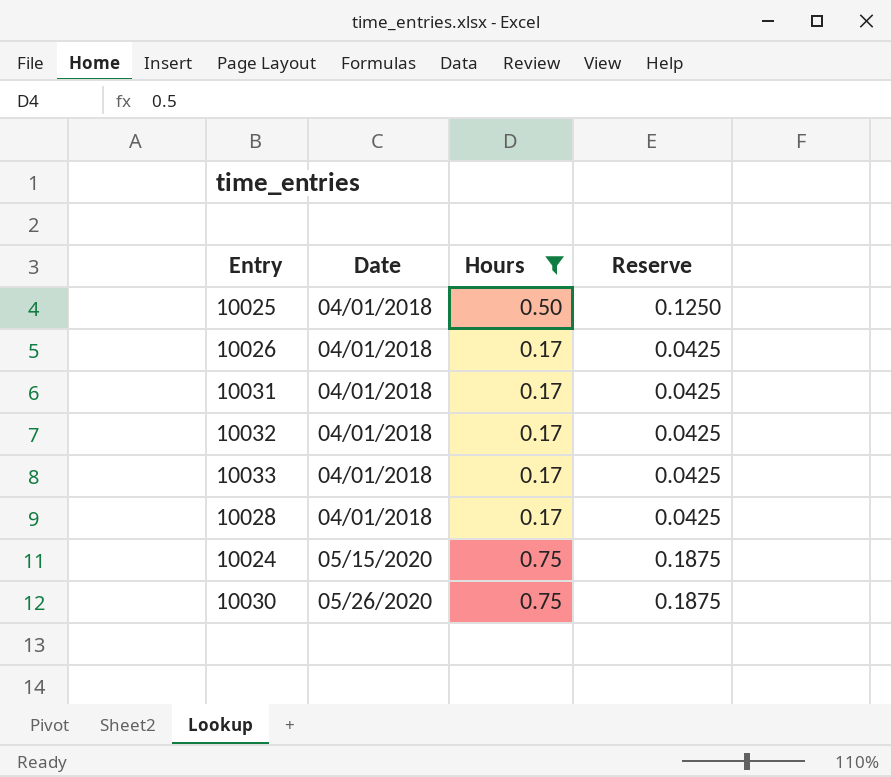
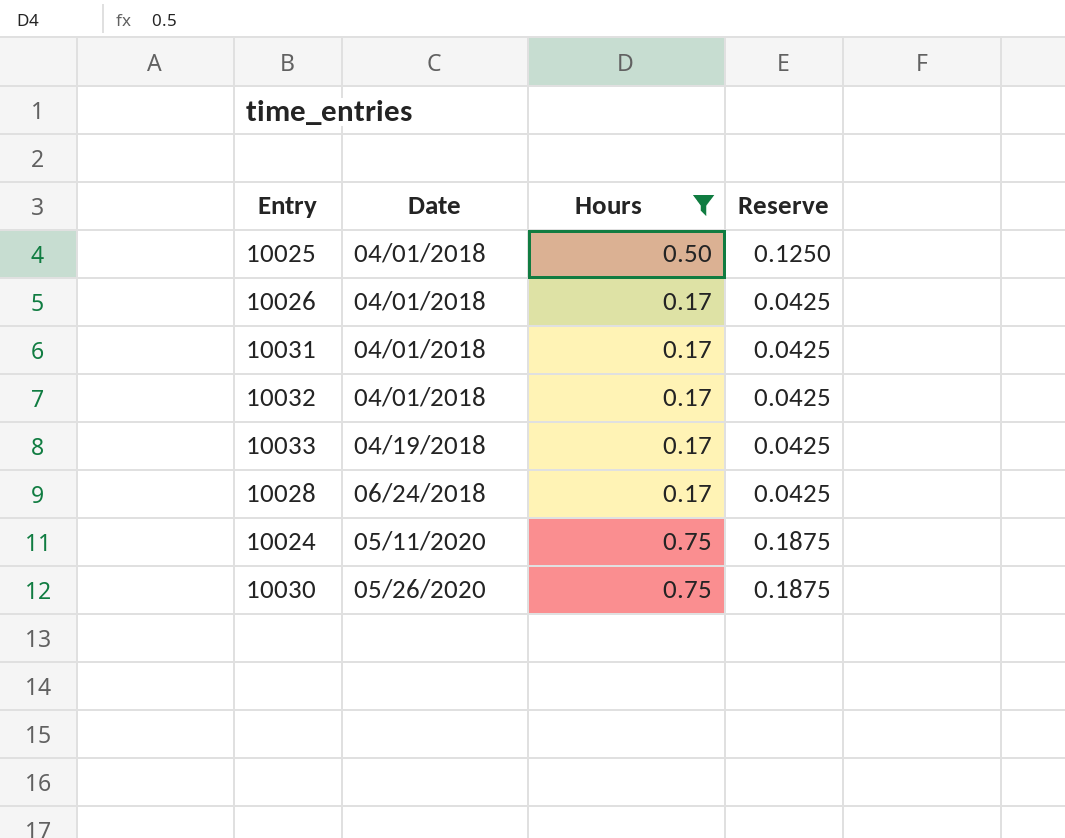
10033 | Date: 04/01/2018 -> 04/19/2018
10028 | Date: 04/01/2018 -> 06/24/2018
10024 | Date: 05/15/2020 -> 05/11/2020

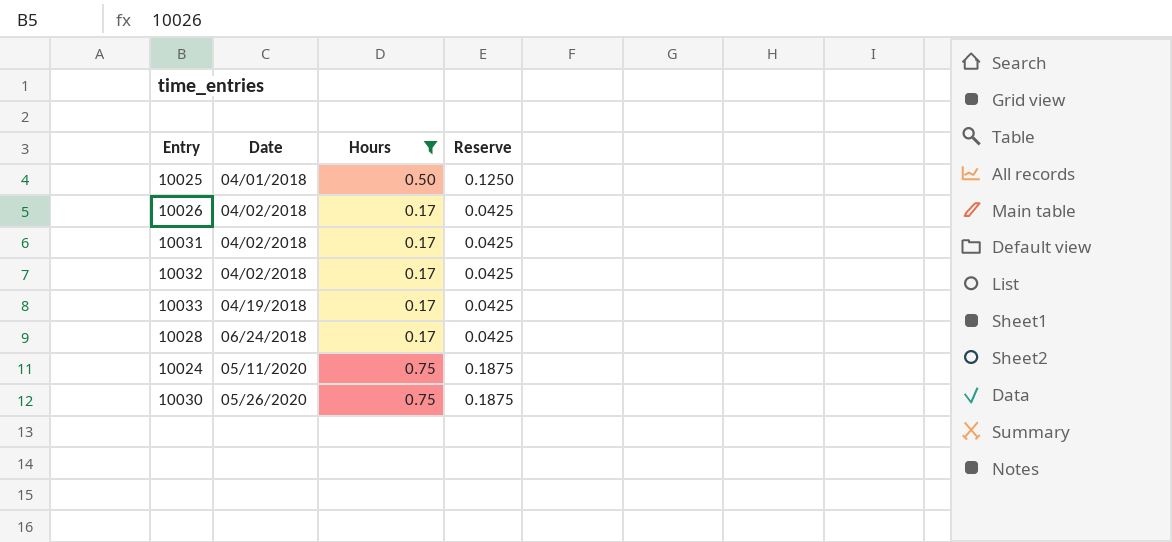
10026 | Date: 04/01/2018 -> 04/02/2018
10031 | Date: 04/01/2018 -> 04/02/2018
10032 | Date: 04/01/2018 -> 04/02/2018

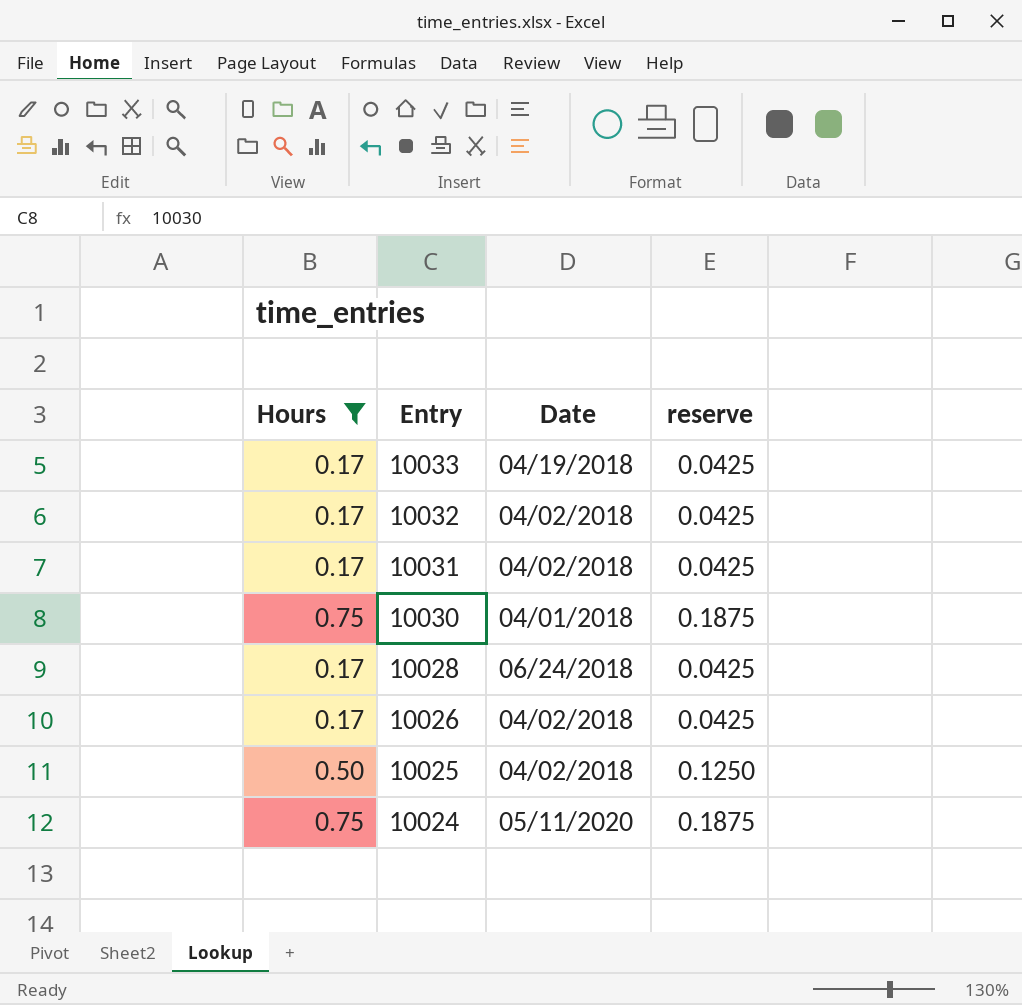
row order: Date ascending -> Entry descending
column Hours | position: 3 -> 1
column name: Reserve -> reserve
10030 | Date: 05/26/2020 -> 04/01/2018
10025 | Date: 04/01/2018 -> 04/02/2018

